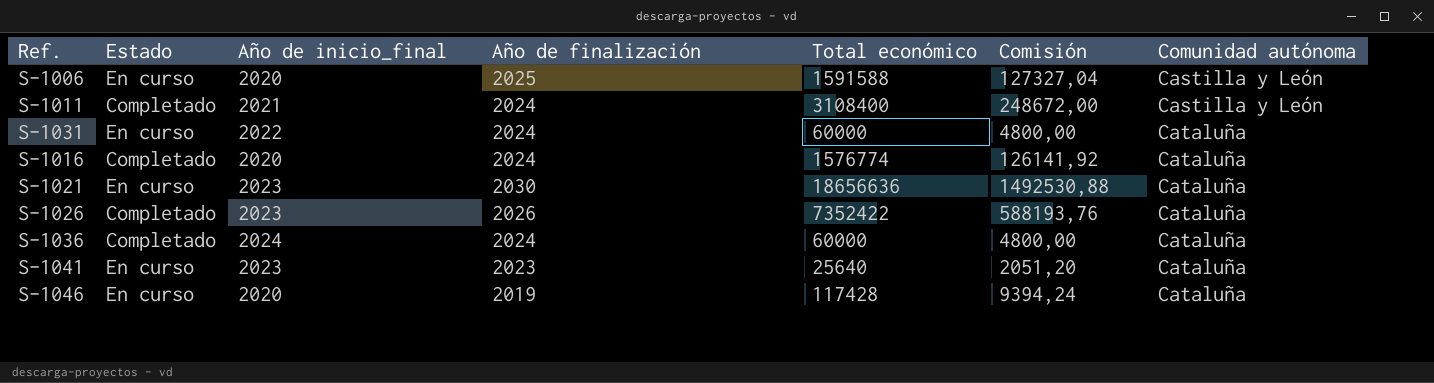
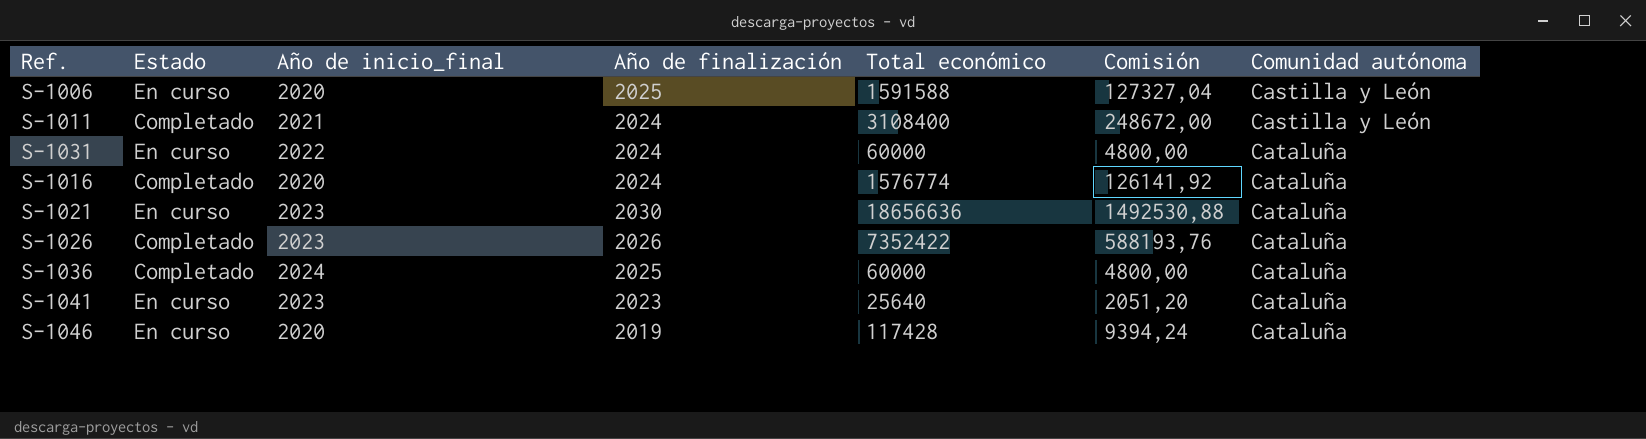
S-1036 | Año de finalización: 2024 -> 2025

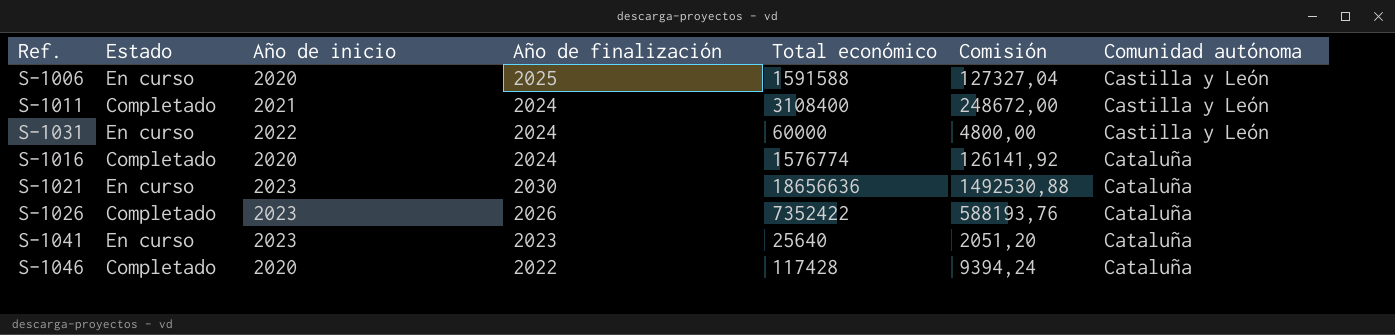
column name: Año de inicio_final -> Año de inicio
row S-1036: Completado | 2024 | 2025 | 60000 | 4800,00 | Cataluña -> none
S-1031 | Comunidad autónoma: Cataluña -> Castilla y León
S-1046 | Estado: En curso -> Completado
S-1046 | Año de finalización: 2019 -> 2022

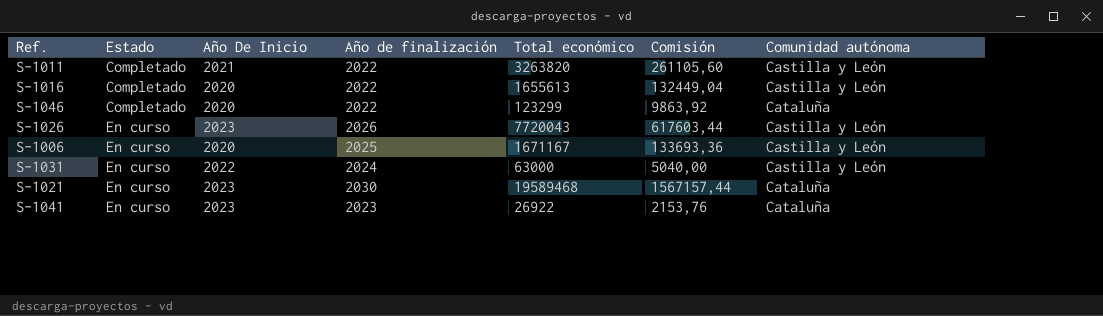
row order: Comunidad autónoma ascending -> Estado ascending
column name: Año de inicio -> Año De Inicio
S-1011 | Año de finalización: 2024 -> 2022
S-1011 | Total económico: 3108400 -> 3263820
S-1011 | Comisión: 248672,00 -> 261105,60
S-1016 | Año de finalización: 2024 -> 2022
S-1016 | Total económico: 1576774 -> 1655613
S-1016 | Comisión: 126141,92 -> 132449,04
S-1016 | Comunidad autónoma: Cataluña -> Castilla y León
S-1046 | Total económico: 117428 -> 123299
S-1046 | Comisión: 9394,24 -> 9863,92
S-1026 | Estado: Completado -> En curso
S-1026 | Total económico: 7352422 -> 7720043
S-1026 | Comisión: 588193,76 -> 617603,44
S-1026 | Comunidad autónoma: Cataluña -> Castilla y León
S-1006 | Total económico: 1591588 -> 1671167
S-1006 | Comisión: 127327,04 -> 133693,36
S-1031 | Total económico: 60000 -> 63000
S-1031 | Comisión: 4800,00 -> 5040,00
S-1021 | Total económico: 18656636 -> 19589468
S-1021 | Comisión: 1492530,88 -> 1567157,44
S-1041 | Total económico: 25640 -> 26922
S-1041 | Comisión: 2051,20 -> 2153,76

